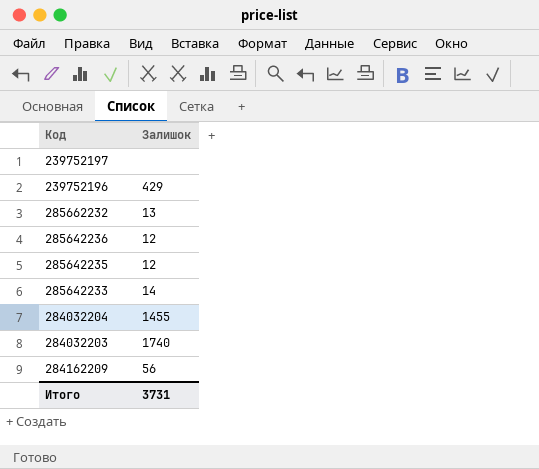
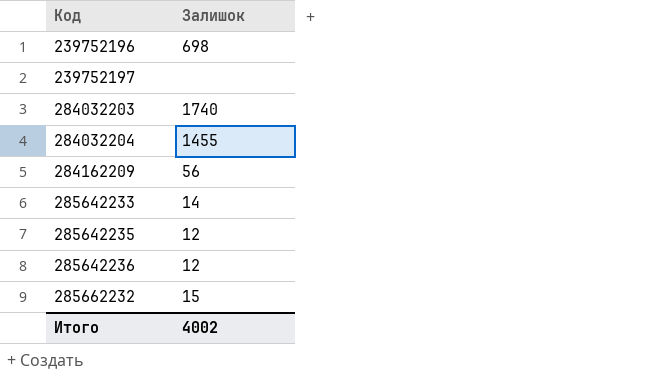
row order: none -> Код ascending
239752196 | Залишок: 429 -> 698
285662232 | Залишок: 13 -> 15
Итого | Залишок: 3731 -> 4002

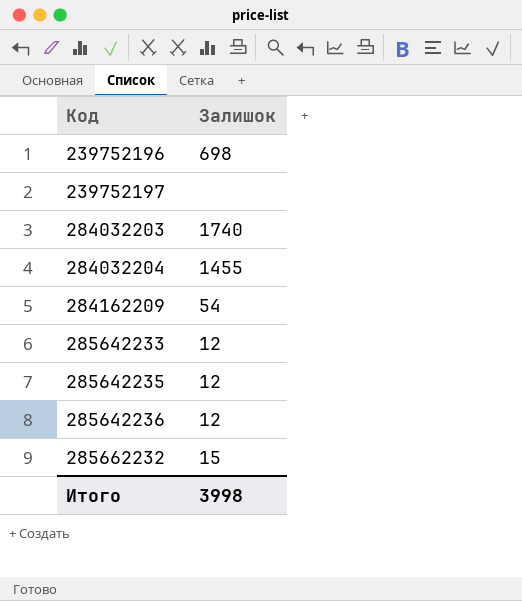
284162209 | Залишок: 56 -> 54
285642233 | Залишок: 14 -> 12
Итого | Залишок: 4002 -> 3998

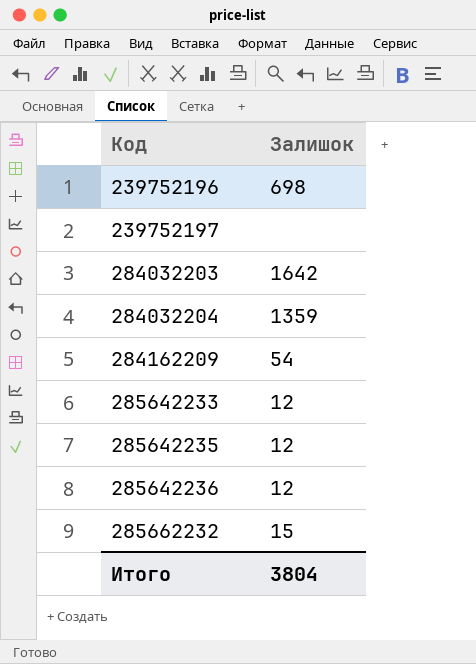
284032203 | Залишок: 1740 -> 1642
284032204 | Залишок: 1455 -> 1359
Итого | Залишок: 3998 -> 3804

